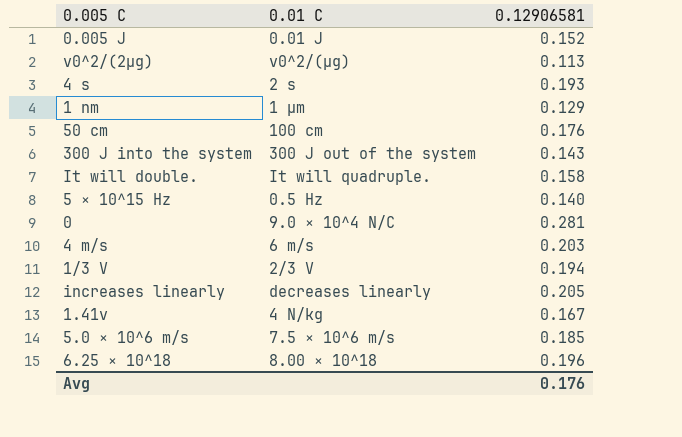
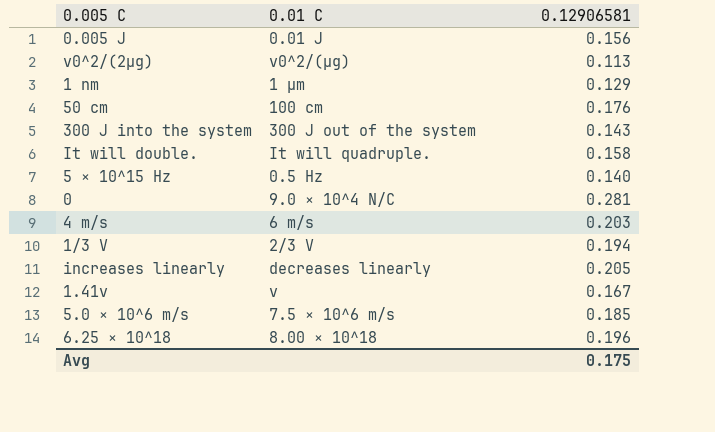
row 4 s: 2 s | 0.193 -> none
0.005 J | 0.12906581: 0.152 -> 0.156
1.41v | 0.01 C: 4 N/kg -> v
Avg | 0.12906581: 0.176 -> 0.175

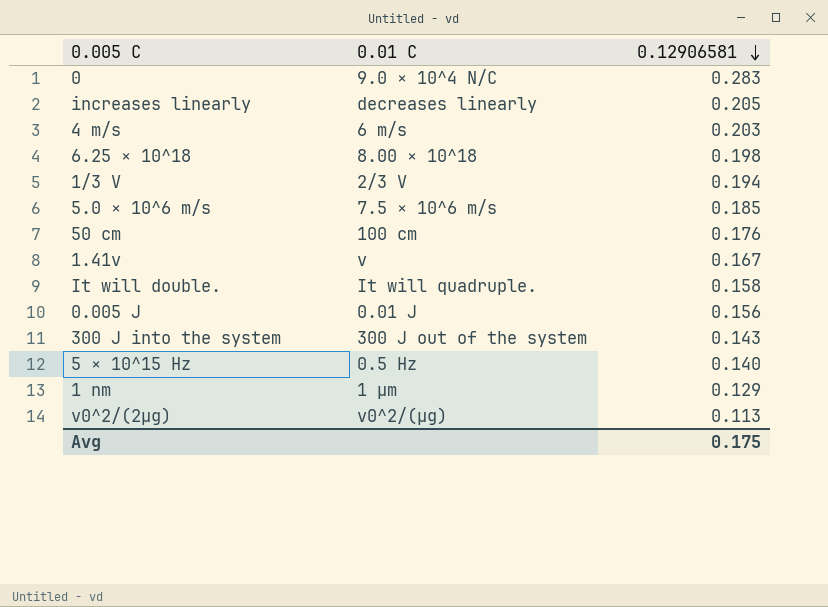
row order: none -> 0.12906581 descending
0 | 0.12906581: 0.281 -> 0.283
6.25 × 10^18 | 0.12906581: 0.196 -> 0.198

